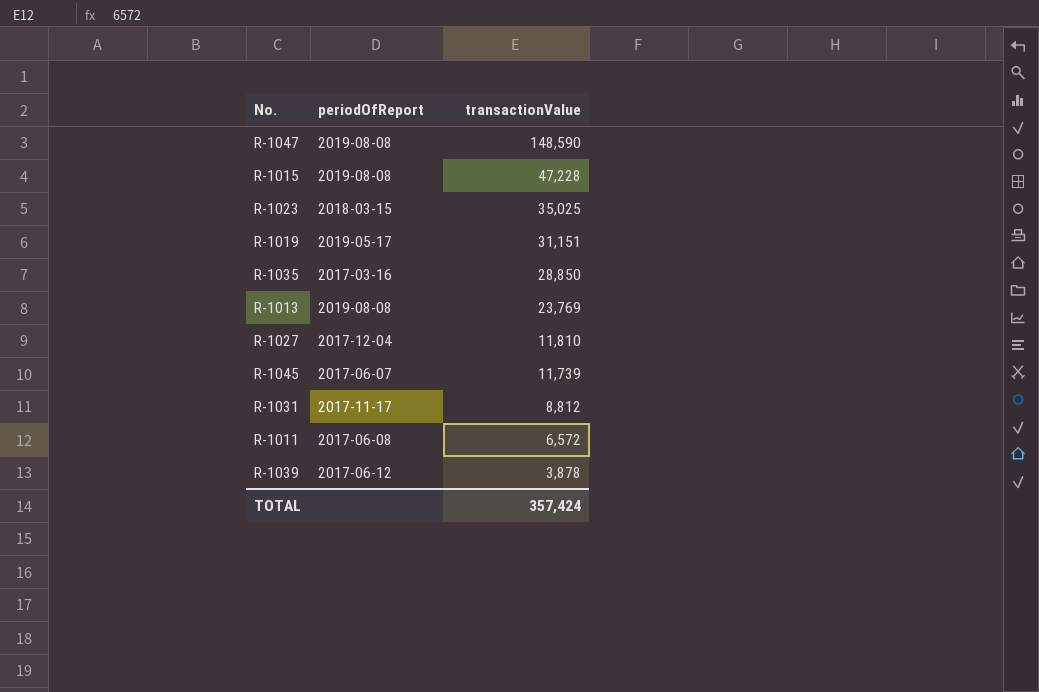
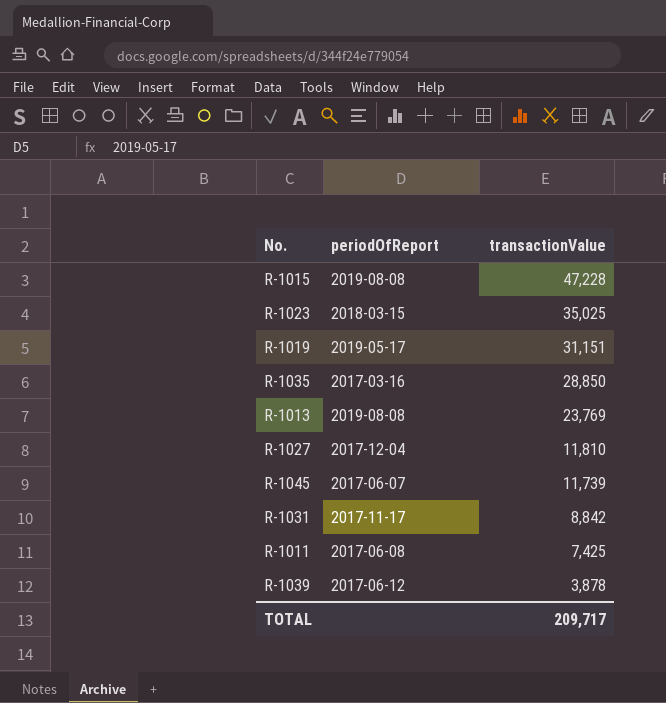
row R-1047: 2019-08-08 | 148,590 -> none
R-1031 | transactionValue: 8,812 -> 8,842
R-1011 | transactionValue: 6,572 -> 7,425
TOTAL | transactionValue: 357,424 -> 209,717

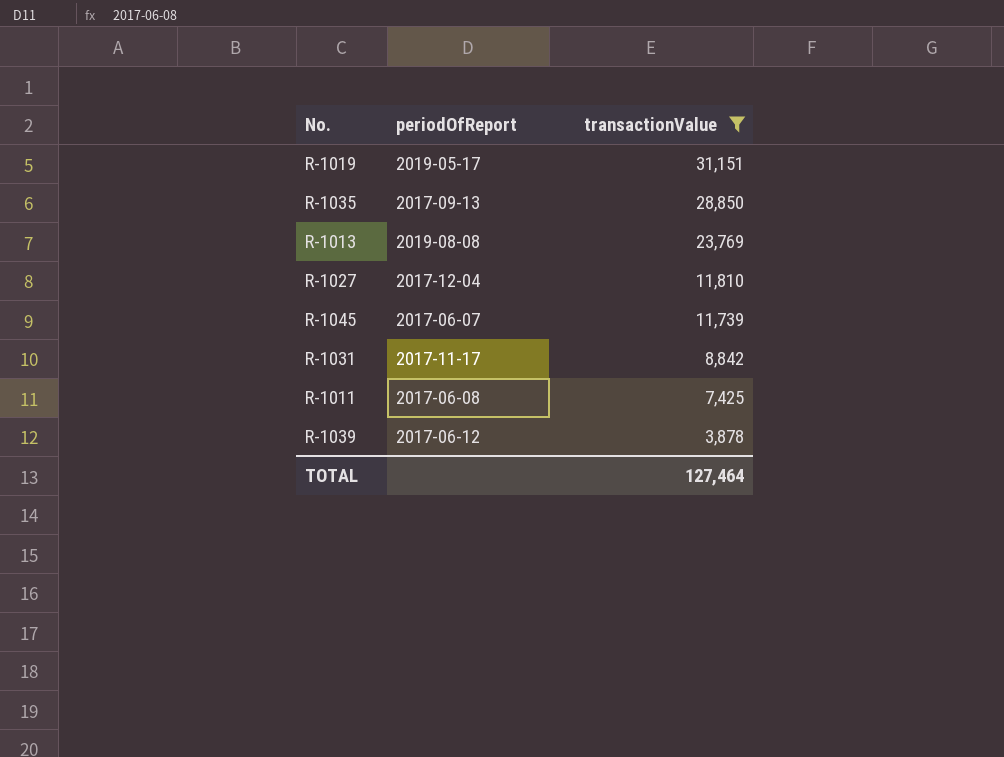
filter: none -> transactionValue <= 31,151
R-1035 | periodOfReport: 2017-03-16 -> 2017-09-13
TOTAL | transactionValue: 209,717 -> 127,464

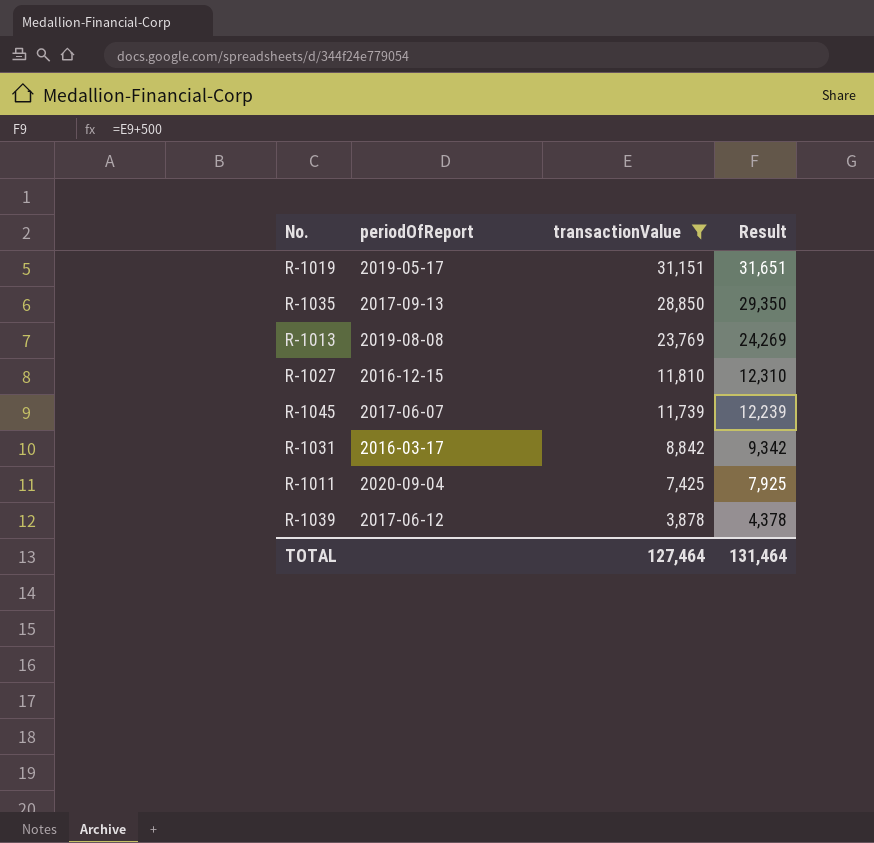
column Result | formula: none -> [transactionValue] + 500
R-1027 | periodOfReport: 2017-12-04 -> 2016-12-15
R-1031 | periodOfReport: 2017-11-17 -> 2016-03-17
R-1011 | periodOfReport: 2017-06-08 -> 2020-09-04

